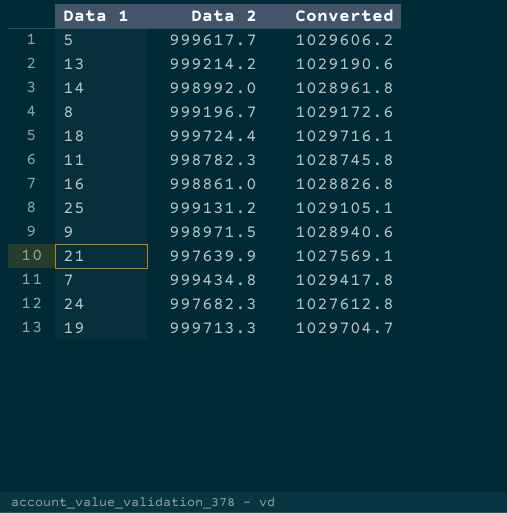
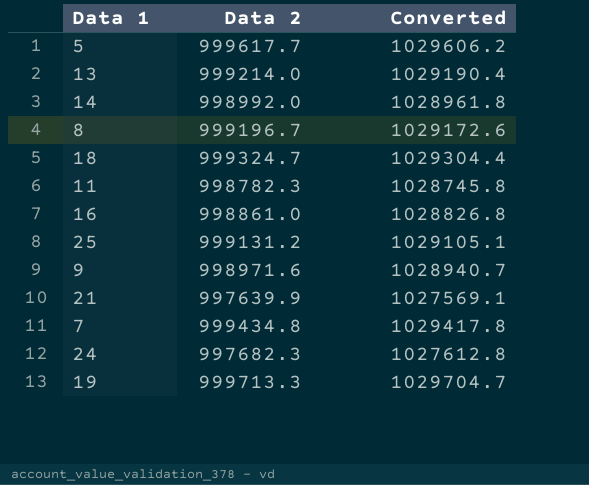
13 | Data 2: 999214.2 -> 999214.0
13 | Converted: 1029190.6 -> 1029190.4
18 | Data 2: 999724.4 -> 999324.7
18 | Converted: 1029716.1 -> 1029304.4
9 | Data 2: 998971.5 -> 998971.6
9 | Converted: 1028940.6 -> 1028940.7

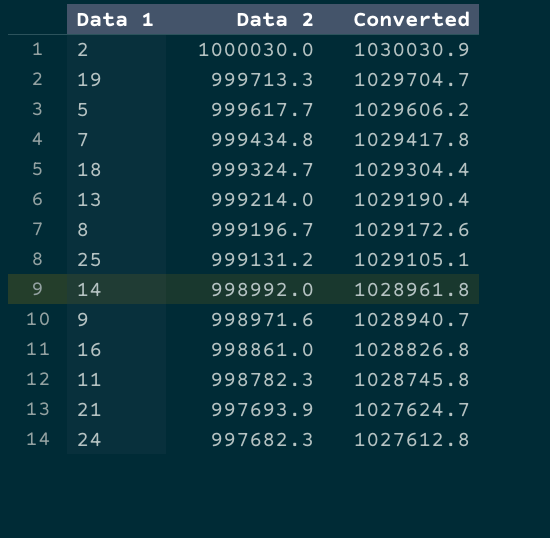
row order: none -> Data 2 descending
row 2: none -> 1000030.0 | 1030030.9
21 | Data 2: 997639.9 -> 997693.9
21 | Converted: 1027569.1 -> 1027624.7

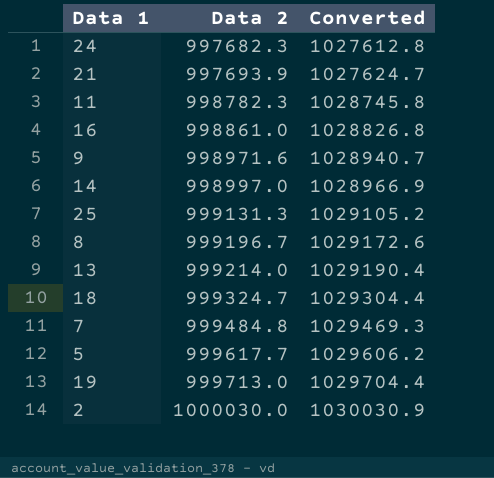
row order: Data 2 descending -> Data 2 ascending
14 | Data 2: 998992.0 -> 998997.0
14 | Converted: 1028961.8 -> 1028966.9
25 | Data 2: 999131.2 -> 999131.3
25 | Converted: 1029105.1 -> 1029105.2
7 | Data 2: 999434.8 -> 999484.8
7 | Converted: 1029417.8 -> 1029469.3
19 | Data 2: 999713.3 -> 999713.0
19 | Converted: 1029704.7 -> 1029704.4

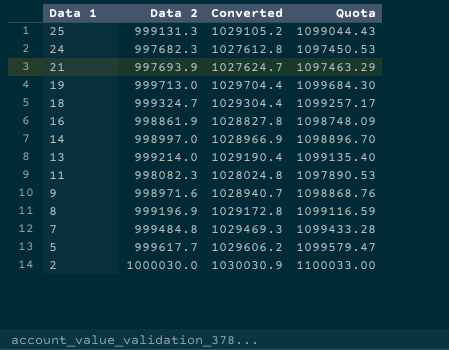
row order: Data 2 ascending -> Data 1 descending
column Quota | formula: none -> [Data 2] * 1.1
16 | Data 2: 998861.0 -> 998861.9
16 | Converted: 1028826.8 -> 1028827.8
11 | Data 2: 998782.3 -> 998082.3
11 | Converted: 1028745.8 -> 1028024.8
8 | Data 2: 999196.7 -> 999196.9
8 | Converted: 1029172.6 -> 1029172.8

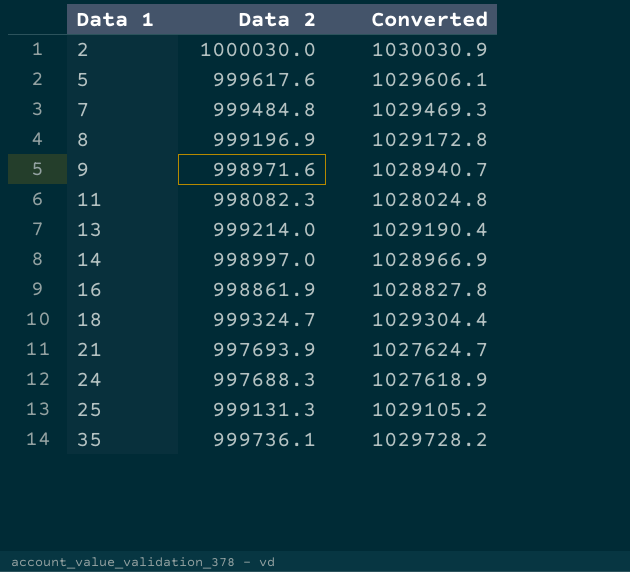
row order: Data 1 descending -> Data 1 ascending
column Quota | formula: [Data 2] * 1.1 -> none
row 19: 999713.0 | 1029704.4 | 1099684.30 -> none
5 | Data 2: 999617.7 -> 999617.6
5 | Converted: 1029606.2 -> 1029606.1
24 | Data 2: 997682.3 -> 997688.3
24 | Converted: 1027612.8 -> 1027618.9
row 35: none -> 999736.1 | 1029728.2

